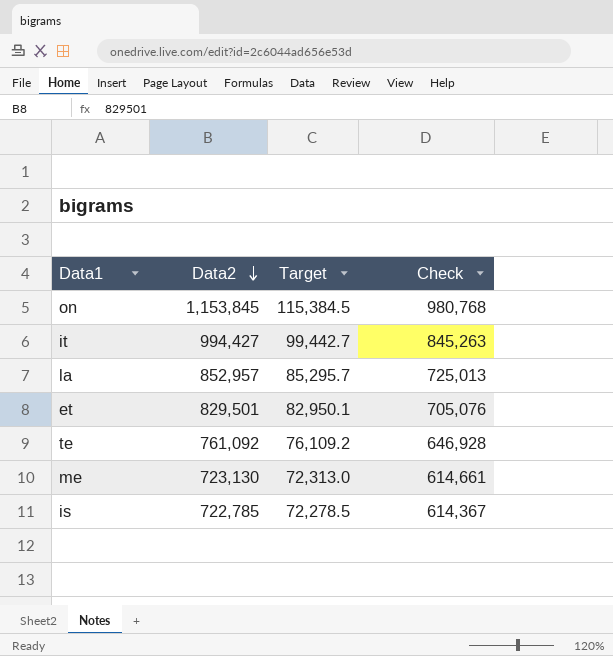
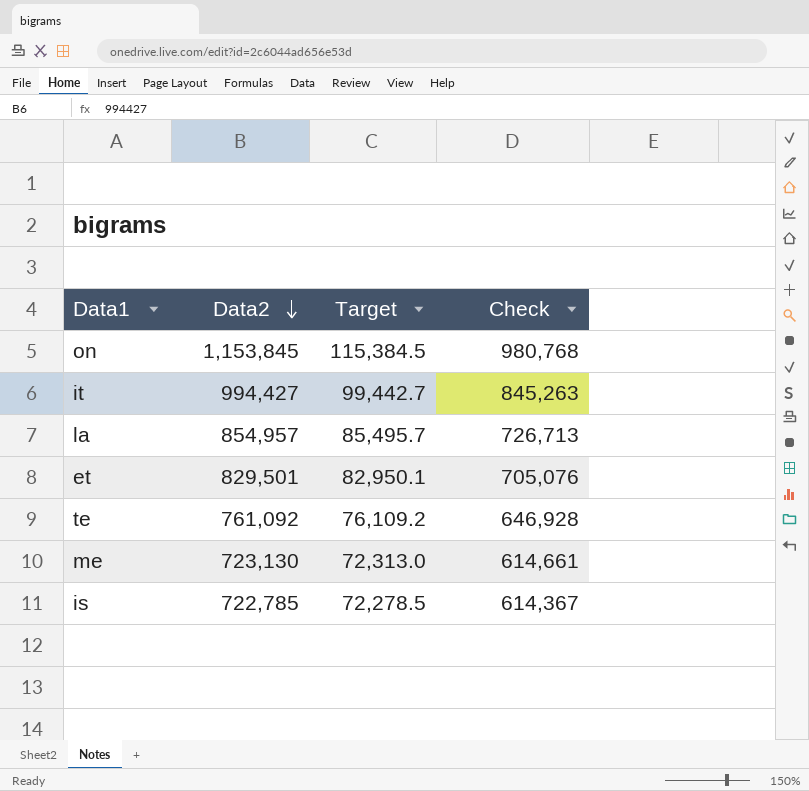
la | Data2: 852,957 -> 854,957
la | Target: 85,295.7 -> 85,495.7
la | Check: 725,013 -> 726,713

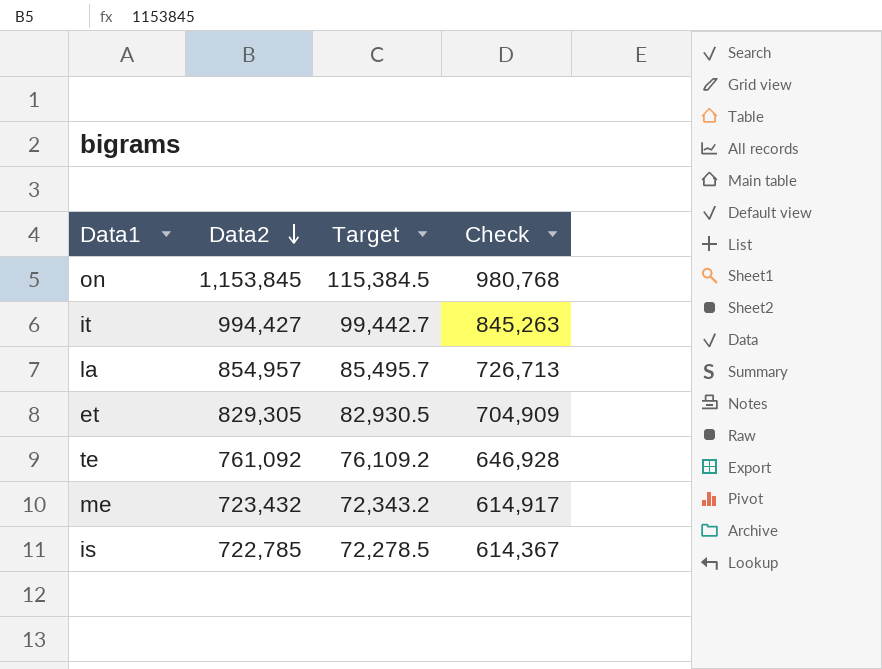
et | Data2: 829,501 -> 829,305
et | Target: 82,950.1 -> 82,930.5
et | Check: 705,076 -> 704,909
me | Data2: 723,130 -> 723,432
me | Target: 72,313.0 -> 72,343.2
me | Check: 614,661 -> 614,917

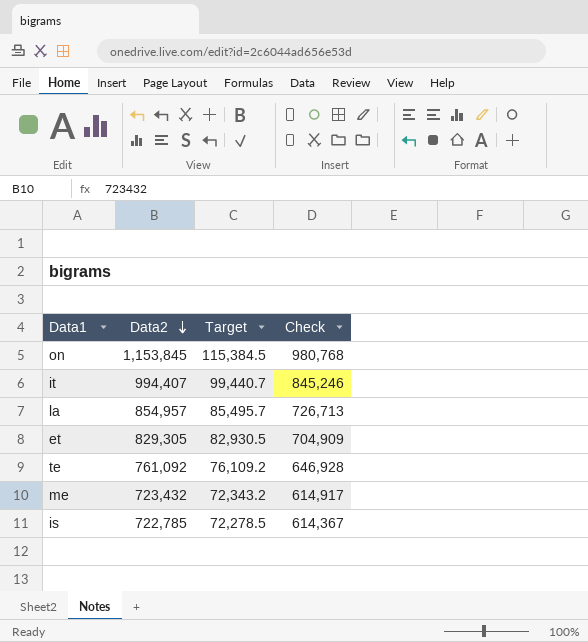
it | Data2: 994,427 -> 994,407
it | Target: 99,442.7 -> 99,440.7
it | Check: 845,263 -> 845,246

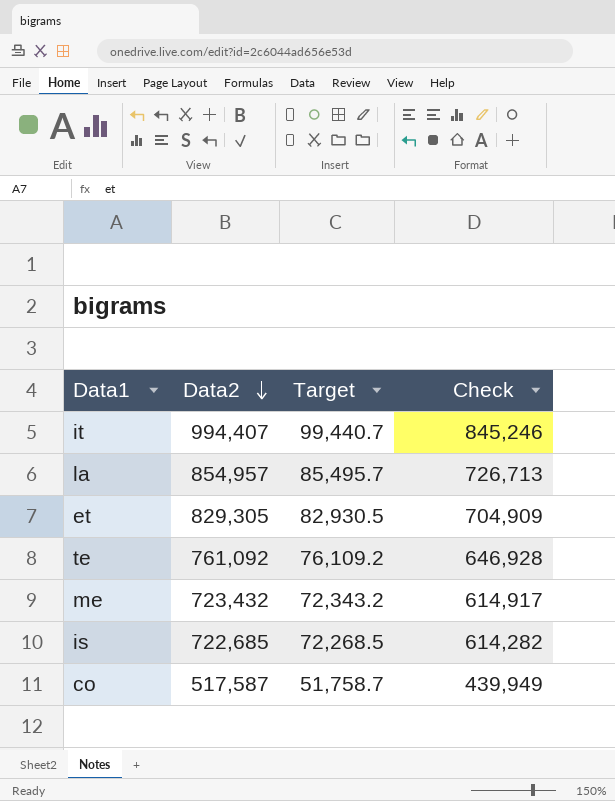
row on: 1,153,845 | 115,384.5 | 980,768 -> none
is | Data2: 722,785 -> 722,685
is | Target: 72,278.5 -> 72,268.5
is | Check: 614,367 -> 614,282
row co: none -> 517,587 | 51,758.7 | 439,949

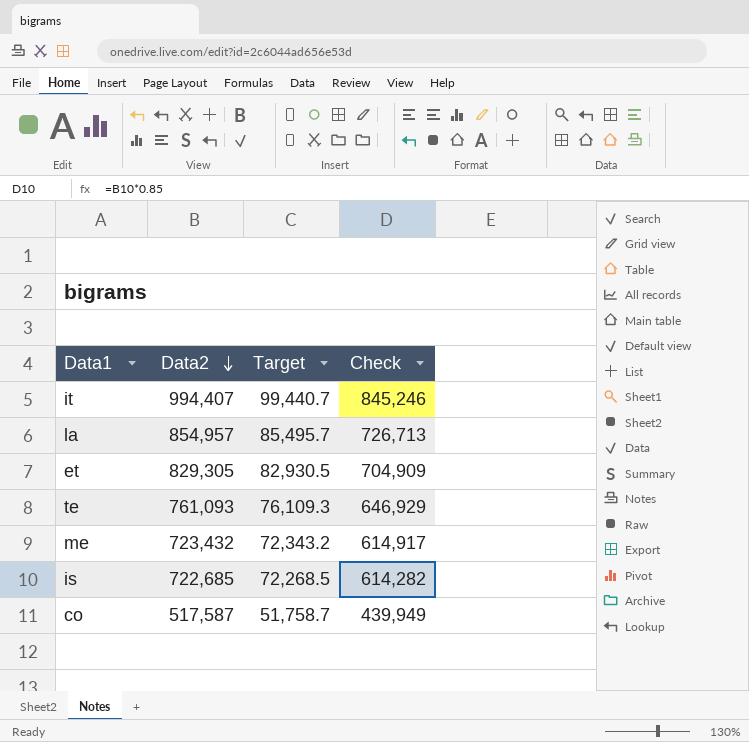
te | Data2: 761,092 -> 761,093
te | Target: 76,109.2 -> 76,109.3
te | Check: 646,928 -> 646,929

